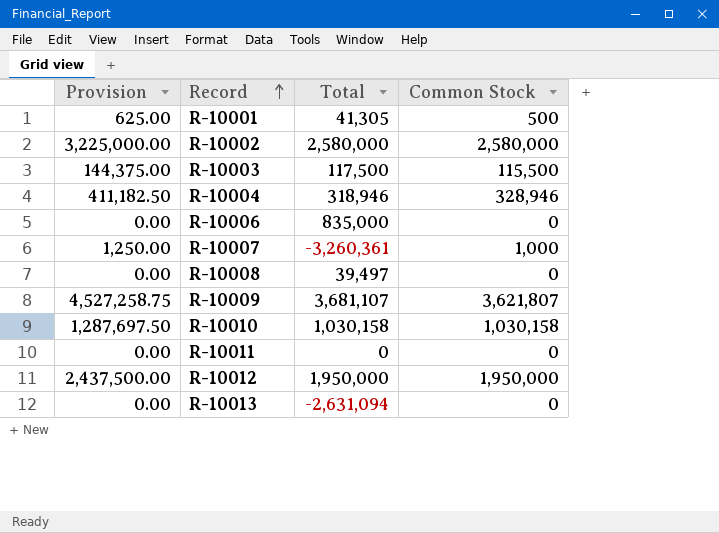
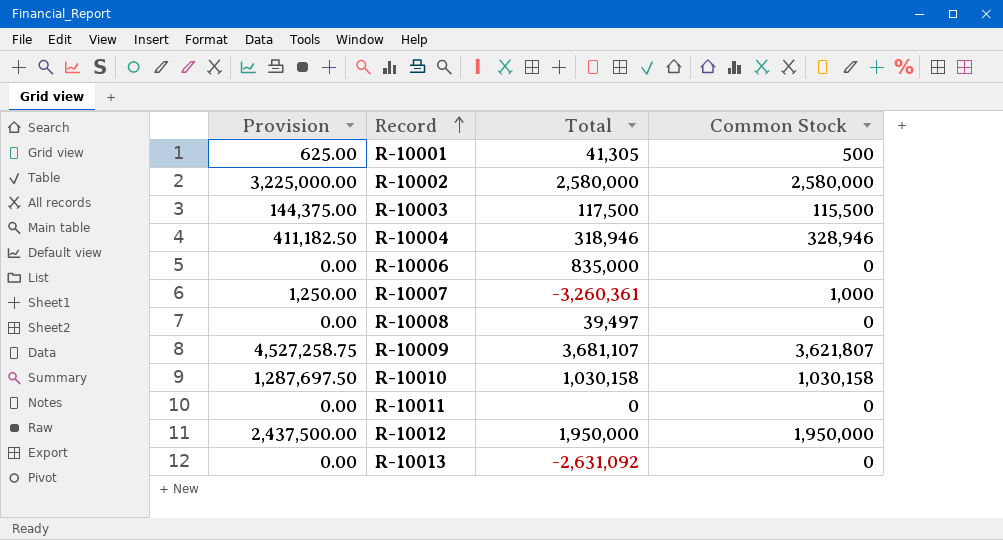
R-10013 | Total: -2,631,094 -> -2,631,092

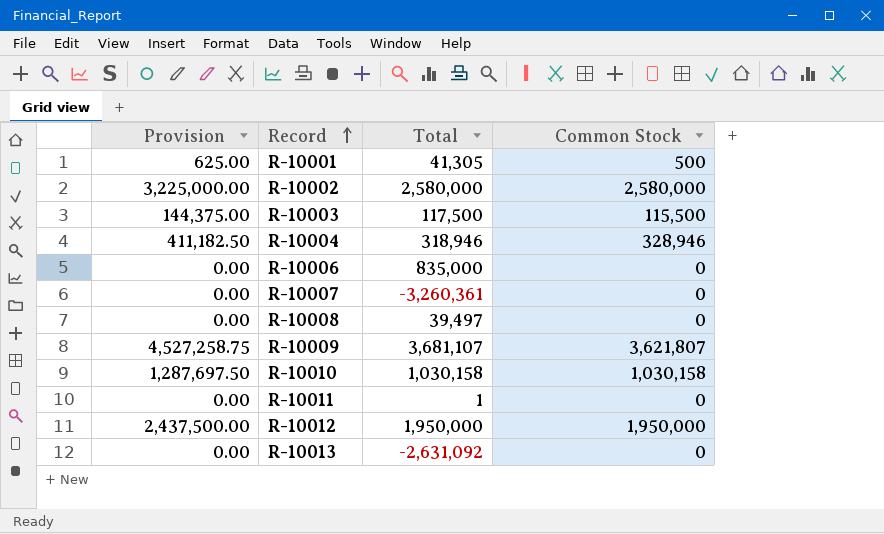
R-10007 | Provision: 1,250.00 -> 0.00
R-10007 | Common Stock: 1,000 -> 0
R-10011 | Total: 0 -> 1

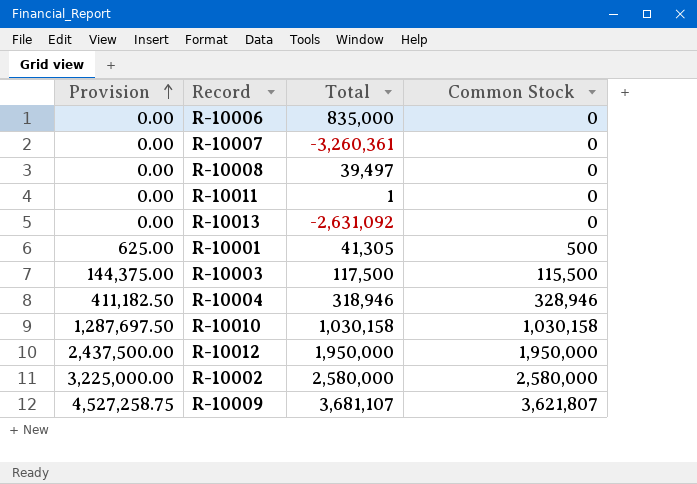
row order: Record ascending -> Provision ascending

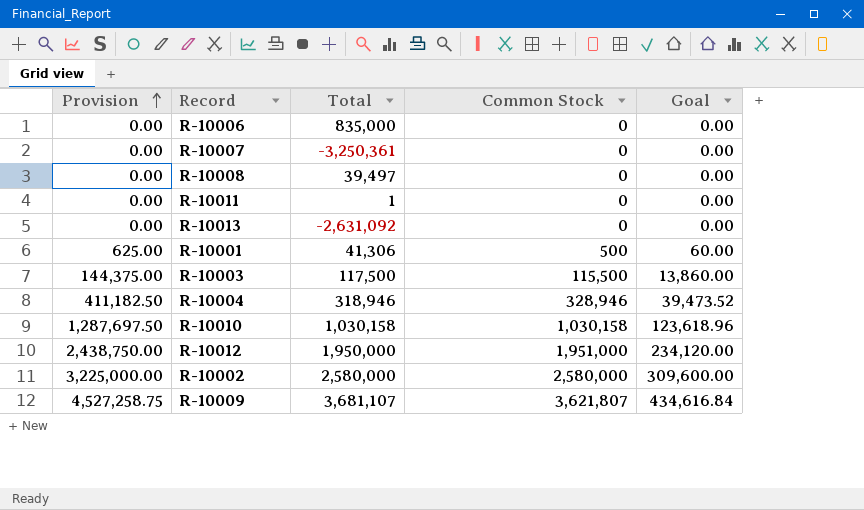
column Goal | formula: none -> [Common Stock] * 0.12
R-10007 | Total: -3,260,361 -> -3,250,361
R-10001 | Total: 41,305 -> 41,306
R-10012 | Provision: 2,437,500.00 -> 2,438,750.00
R-10012 | Common Stock: 1,950,000 -> 1,951,000

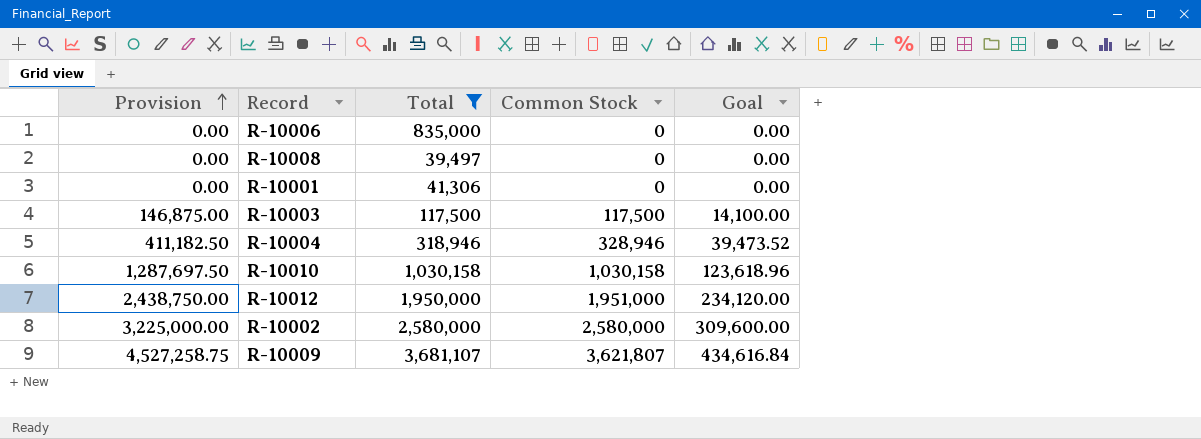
filter: none -> Total >= 39,497
R-10001 | Provision: 625.00 -> 0.00
R-10001 | Common Stock: 500 -> 0
R-10001 | Goal: 60.00 -> 0.00
R-10003 | Provision: 144,375.00 -> 146,875.00
R-10003 | Common Stock: 115,500 -> 117,500
R-10003 | Goal: 13,860.00 -> 14,100.00

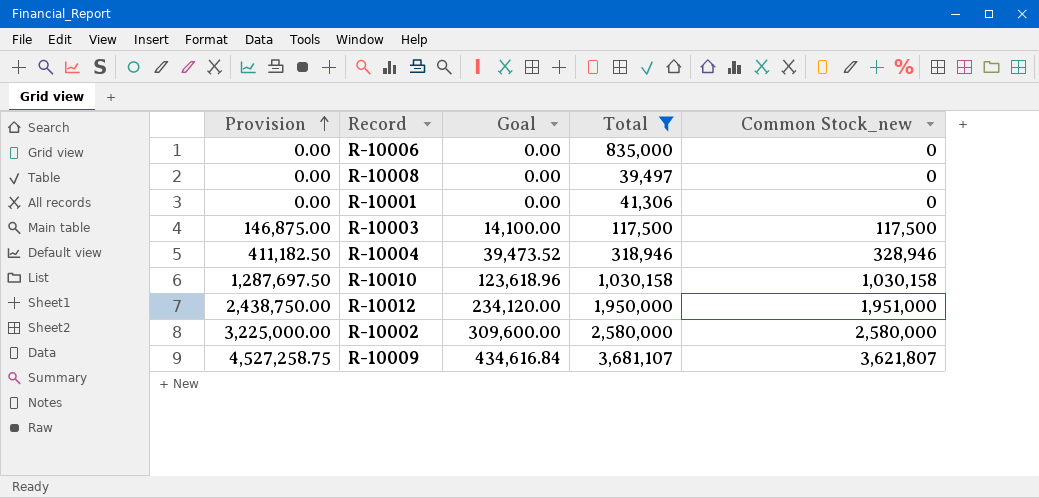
column Goal | position: 5 -> 3
column name: Common Stock -> Common Stock_new

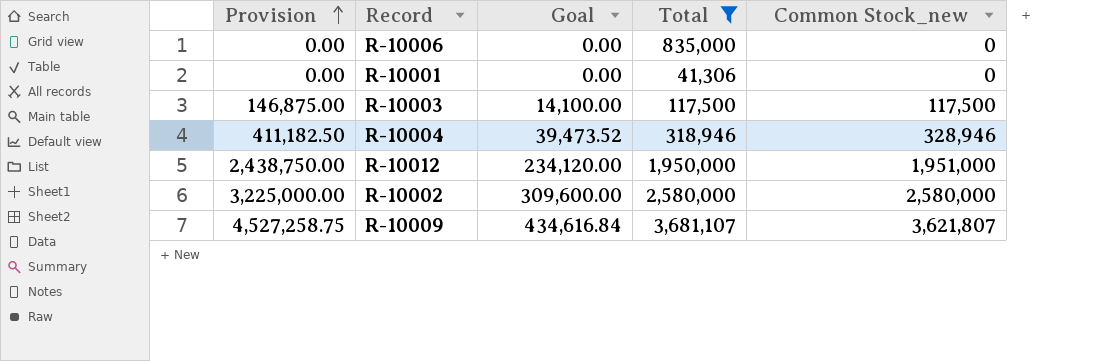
row R-10008: 0.00 | 0.00 | 39,497 | 0 -> none
row R-10010: 1,287,697.50 | 123,618.96 | 1,030,158 | 1,030,158 -> none

